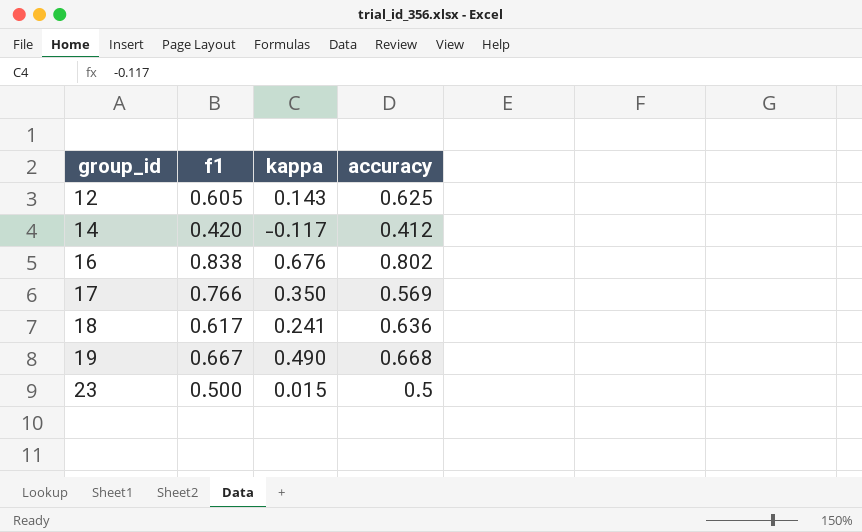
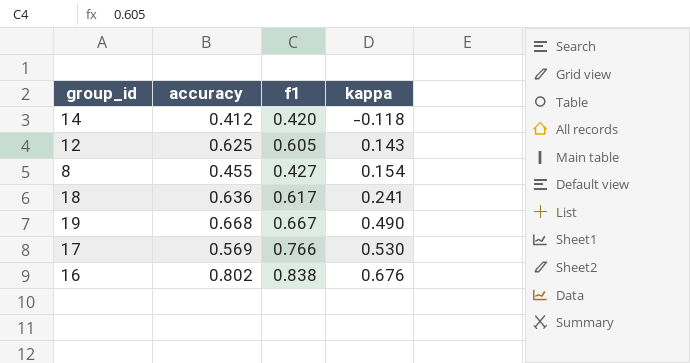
row order: group_id ascending -> kappa ascending
column accuracy | position: 4 -> 2
row 23: 0.500 | 0.015 | 0.5 -> none
14 | kappa: -0.117 -> -0.118
row 8: none -> 0.455 | 0.427 | 0.154
17 | kappa: 0.350 -> 0.530

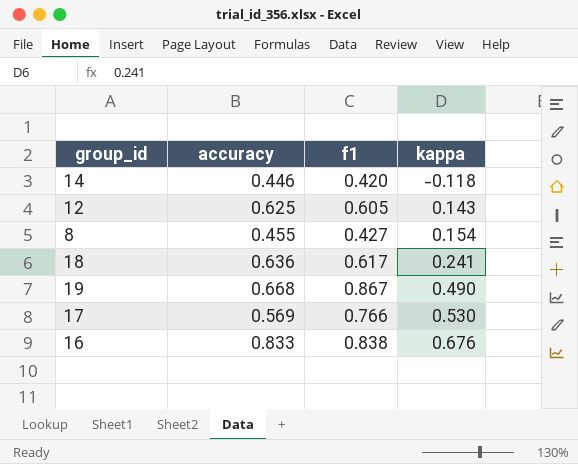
14 | accuracy: 0.412 -> 0.446
19 | f1: 0.667 -> 0.867
16 | accuracy: 0.802 -> 0.833

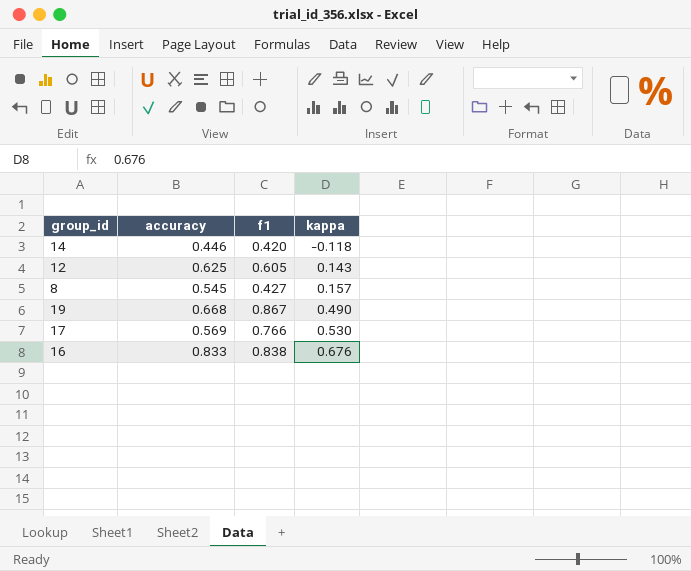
row 18: 0.636 | 0.617 | 0.241 -> none
8 | accuracy: 0.455 -> 0.545
8 | kappa: 0.154 -> 0.157

